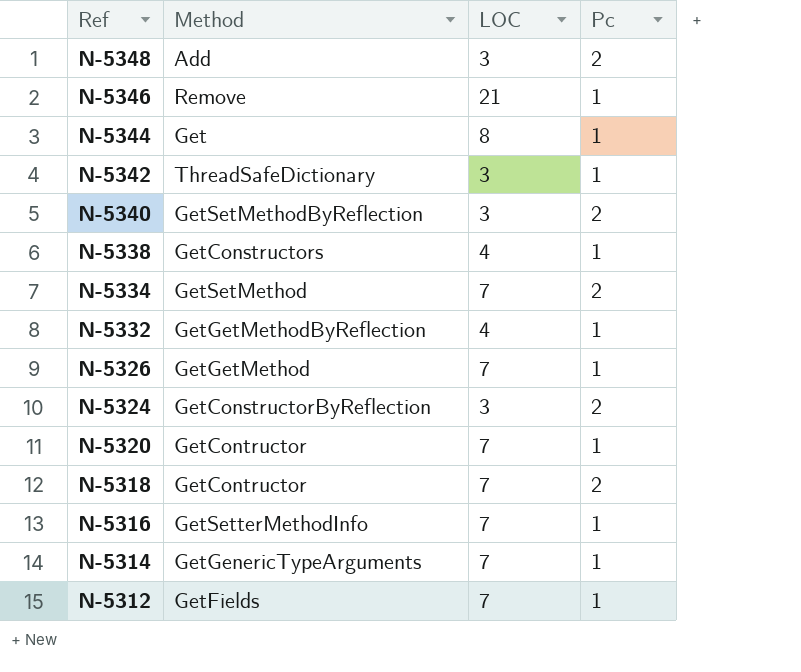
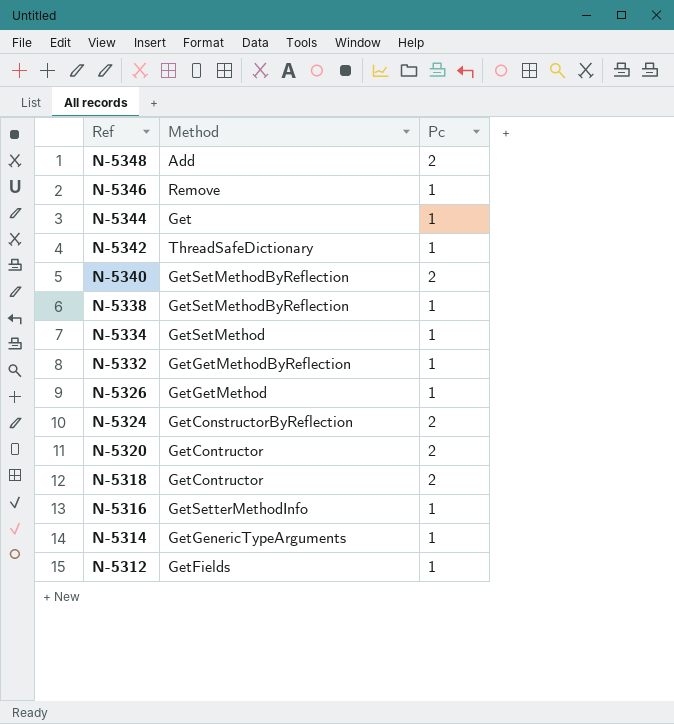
column LOC | position: 3 -> none
N-5338 | Method: GetConstructors -> GetSetMethodByReflection
N-5334 | Pc: 2 -> 1
N-5320 | Pc: 1 -> 2

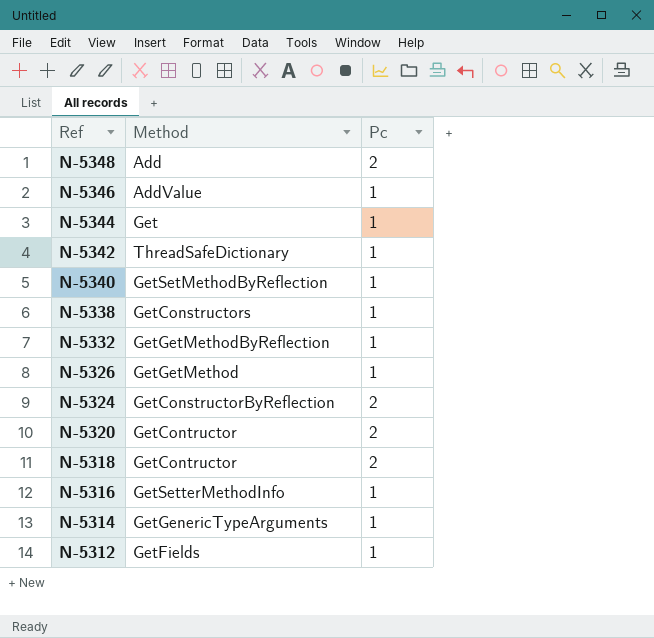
row N-5334: GetSetMethod | 1 -> none
N-5346 | Method: Remove -> AddValue
N-5340 | Pc: 2 -> 1
N-5338 | Method: GetSetMethodByReflection -> GetConstructors

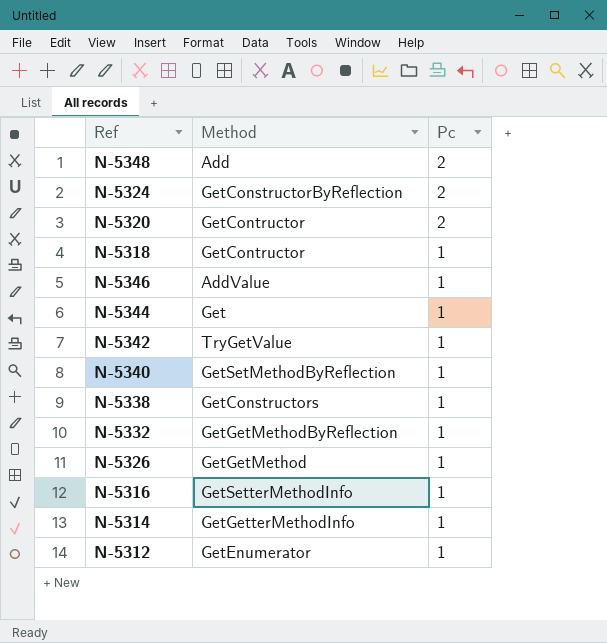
row order: Ref descending -> Pc descending
N-5318 | Pc: 2 -> 1
N-5342 | Method: ThreadSafeDictionary -> TryGetValue
N-5314 | Method: GetGenericTypeArguments -> GetGetterMethodInfo
N-5312 | Method: GetFields -> GetEnumerator

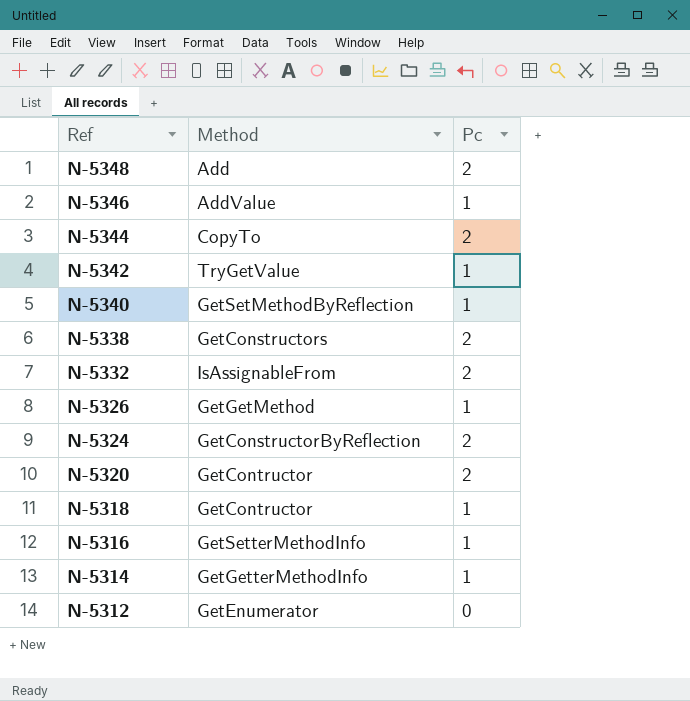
row order: Pc descending -> Ref descending
N-5344 | Method: Get -> CopyTo
N-5344 | Pc: 1 -> 2
N-5338 | Pc: 1 -> 2
N-5332 | Method: GetGetMethodByReflection -> IsAssignableFrom
N-5332 | Pc: 1 -> 2
N-5312 | Pc: 1 -> 0

